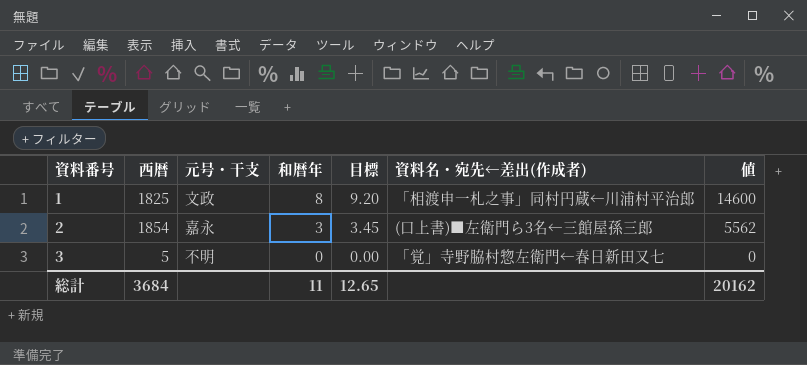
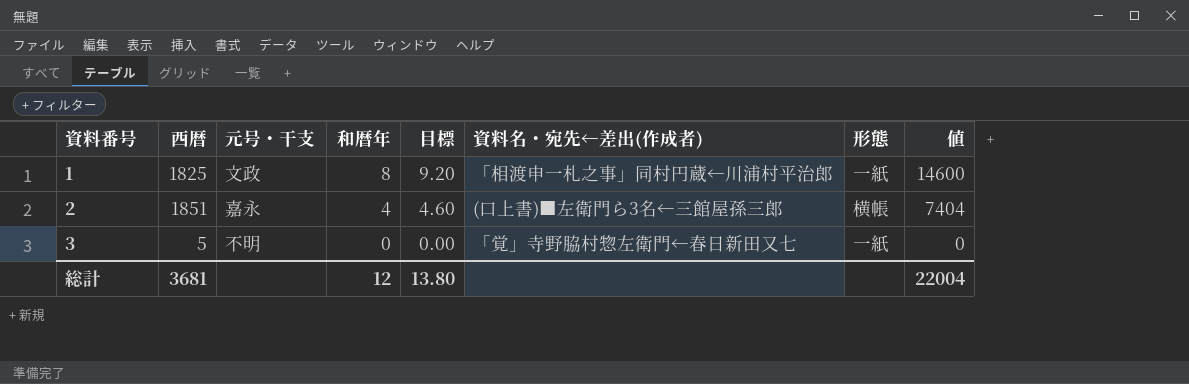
column 形態 | position: none -> 7
2 | 西暦: 1854 -> 1851
2 | 和暦年: 3 -> 4
2 | 目標: 3.45 -> 4.60
2 | 値: 5562 -> 7404
総計 | 西暦: 3684 -> 3681
総計 | 和暦年: 11 -> 12
総計 | 目標: 12.65 -> 13.80
総計 | 値: 20162 -> 22004

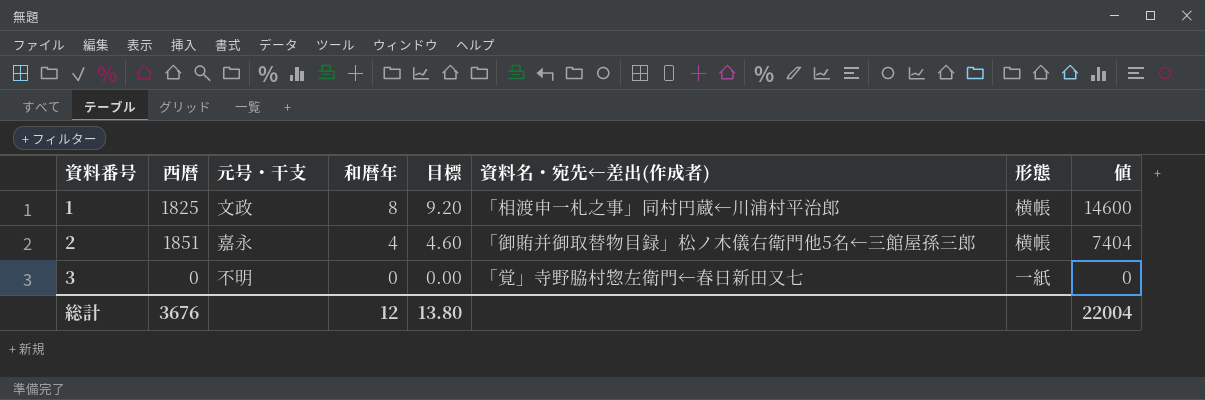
1 | 形態: 一紙 -> 横帳
2 | 資料名・宛先←差出(作成者): (口上書)■左衛門ら3名←三館屋孫三郎 -> 「御賄并御取替物目録」松ノ木儀右衛門他5名←三館屋孫三郎
3 | 西暦: 5 -> 0
総計 | 西暦: 3681 -> 3676

